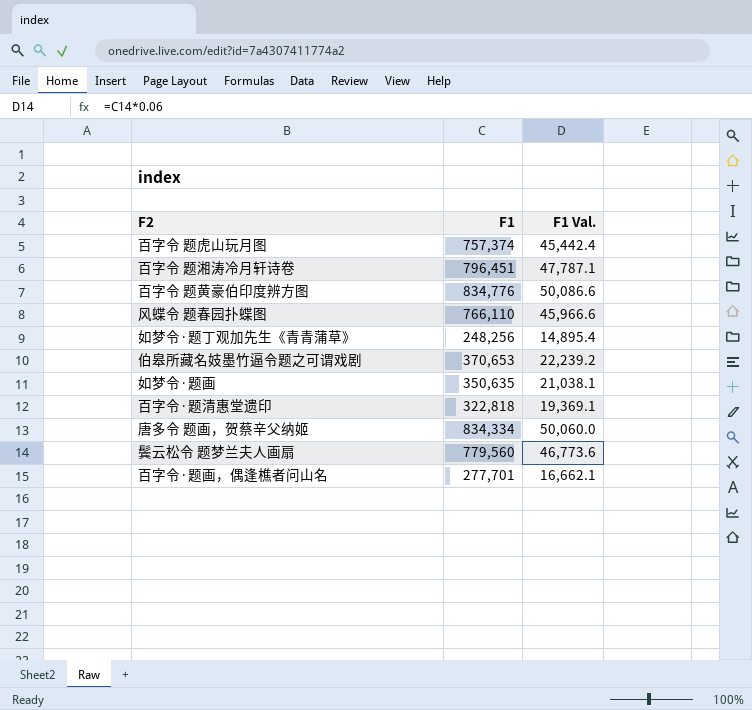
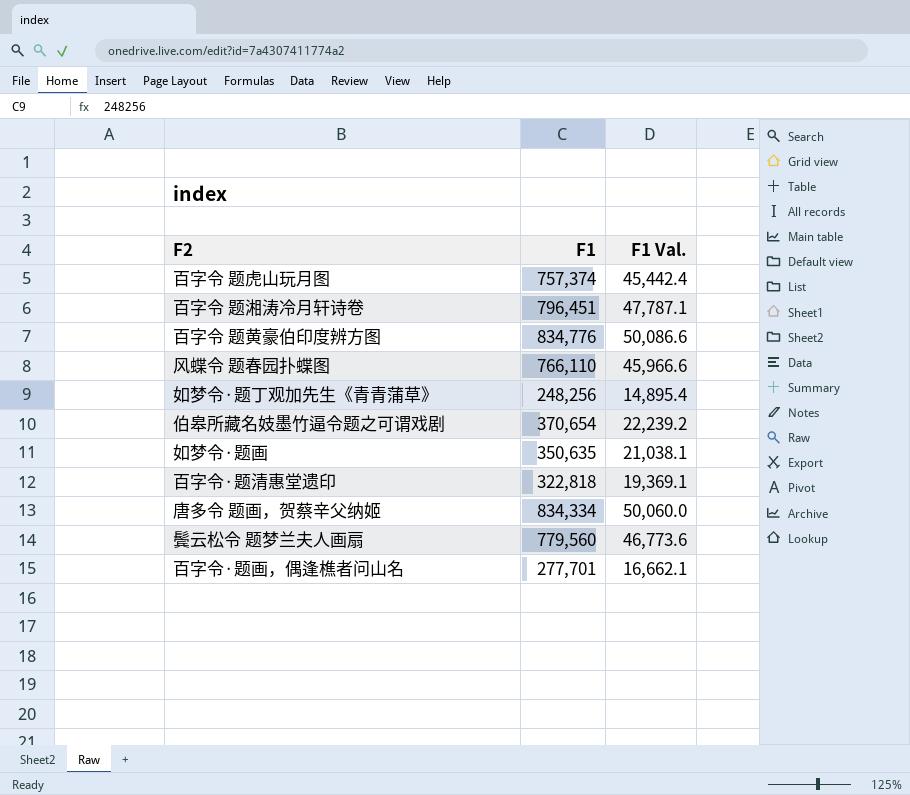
伯皋所藏名妓墨竹逼令题之可谓戏剧 | F1: 370,653 -> 370,654

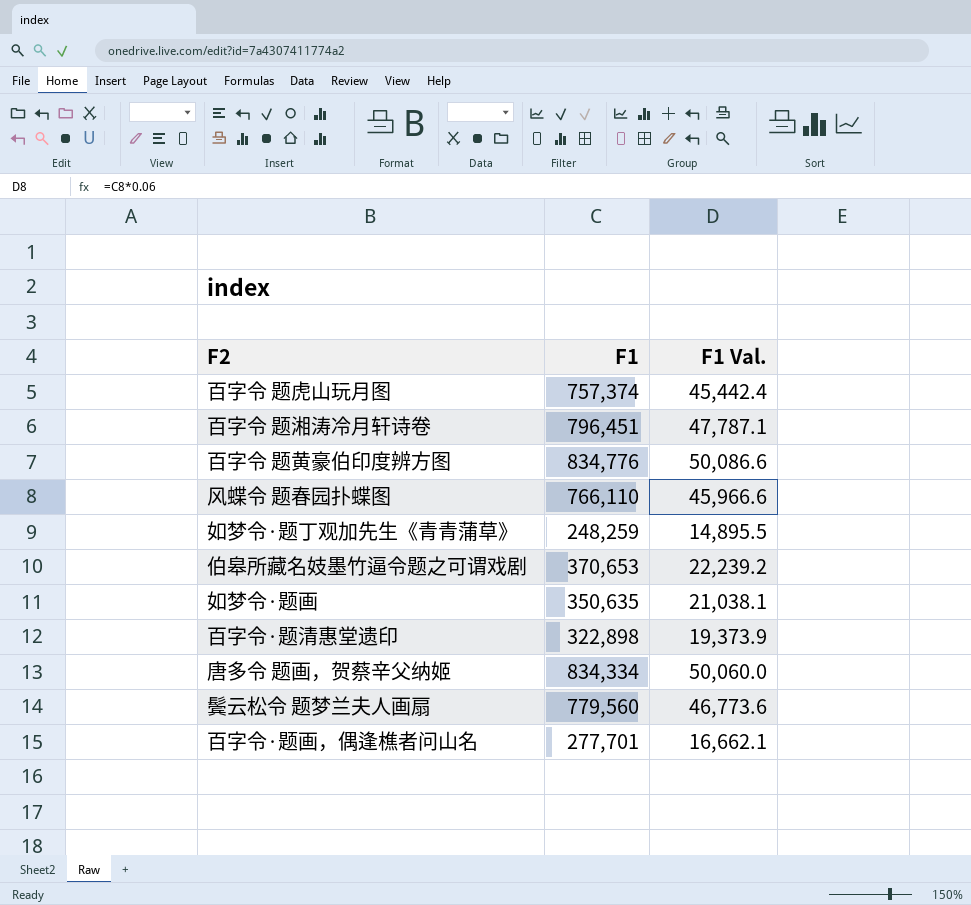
如梦令·题丁观加先生《青青蒲草》 | F1: 248,256 -> 248,259
如梦令·题丁观加先生《青青蒲草》 | F1 Val.: 14,895.4 -> 14,895.5
伯皋所藏名妓墨竹逼令题之可谓戏剧 | F1: 370,654 -> 370,653
百字令·题清惠堂遗印 | F1: 322,818 -> 322,898
百字令·题清惠堂遗印 | F1 Val.: 19,369.1 -> 19,373.9

